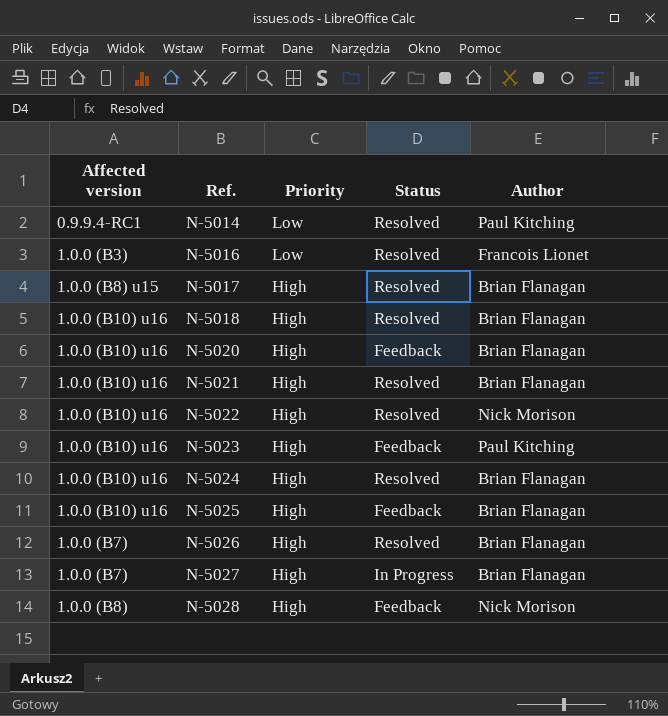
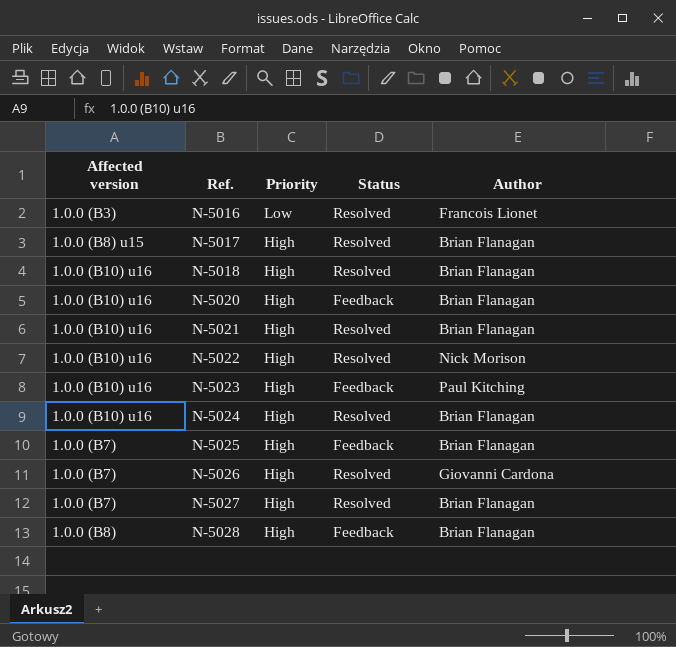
row N-5014: 0.9.9.4-RC1 | Low | Resolved | Paul Kitching -> none
N-5025 | Affected version: 1.0.0 (B10) u16 -> 1.0.0 (B7)
N-5026 | Author: Brian Flanagan -> Giovanni Cardona
N-5027 | Status: In Progress -> Resolved
N-5028 | Author: Nick Morison -> Brian Flanagan

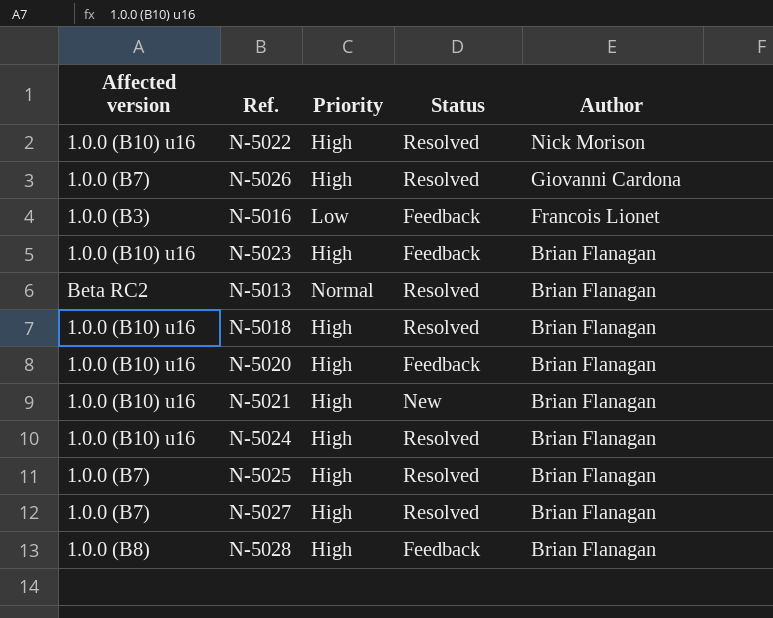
row order: Ref. ascending -> Author descending
row N-5017: 1.0.0 (B8) u15 | High | Resolved | Brian Flanagan -> none
N-5016 | Status: Resolved -> Feedback
N-5023 | Author: Paul Kitching -> Brian Flanagan
row N-5013: none -> Beta RC2 | Normal | Resolved | Brian Flanagan
N-5021 | Status: Resolved -> New
N-5025 | Status: Feedback -> Resolved

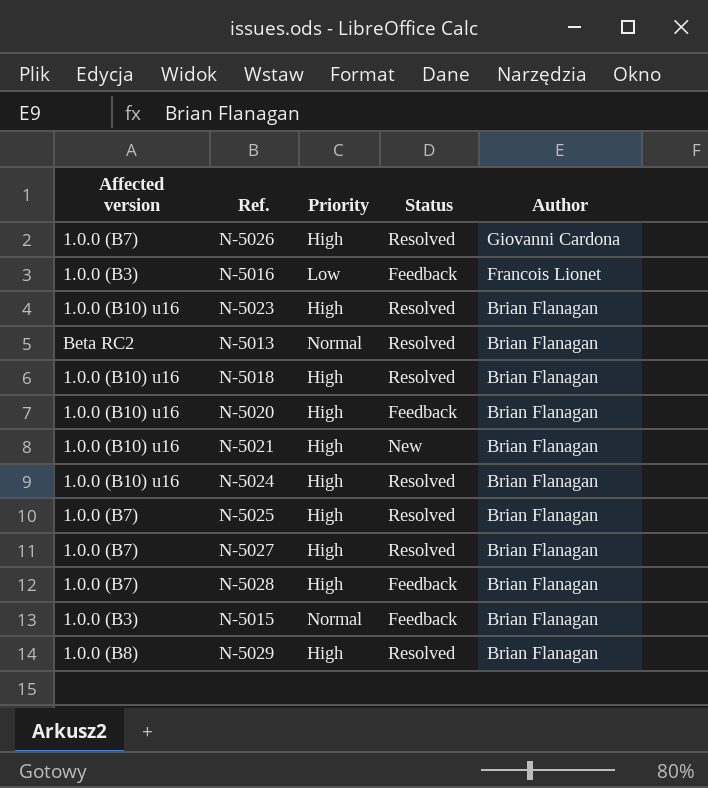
row N-5022: 1.0.0 (B10) u16 | High | Resolved | Nick Morison -> none
N-5023 | Status: Feedback -> Resolved
N-5028 | Affected version: 1.0.0 (B8) -> 1.0.0 (B7)
row N-5015: none -> 1.0.0 (B3) | Normal | Feedback | Brian Flanagan
row N-5029: none -> 1.0.0 (B8) | High | Resolved | Brian Flanagan

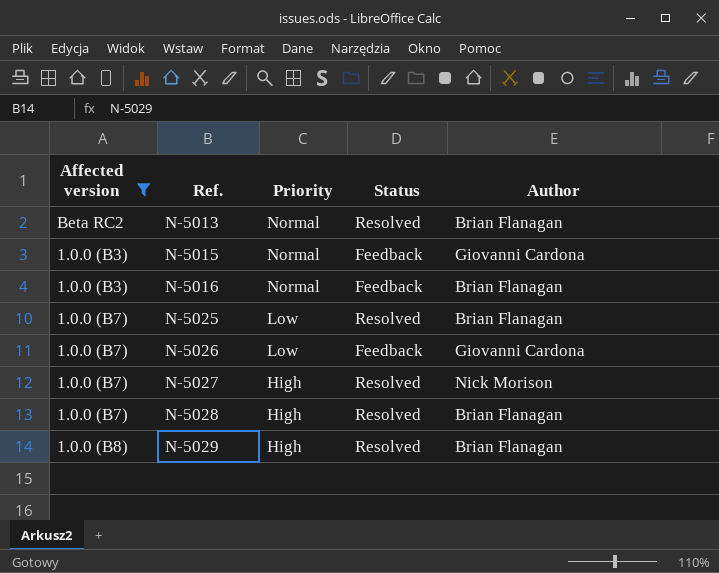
filter: none -> Affected version != 1.0.0 (B10) u16
row order: Author descending -> Ref. ascending
N-5015 | Author: Brian Flanagan -> Giovanni Cardona
N-5016 | Priority: Low -> Normal
N-5016 | Author: Francois Lionet -> Brian Flanagan
N-5025 | Priority: High -> Low
N-5026 | Priority: High -> Low
N-5026 | Status: Resolved -> Feedback
N-5027 | Author: Brian Flanagan -> Nick Morison
N-5028 | Status: Feedback -> Resolved

